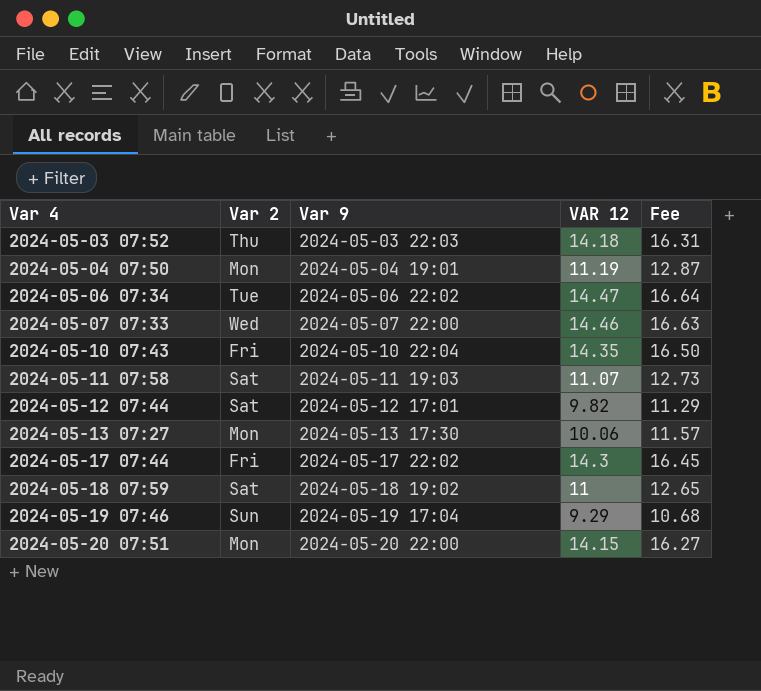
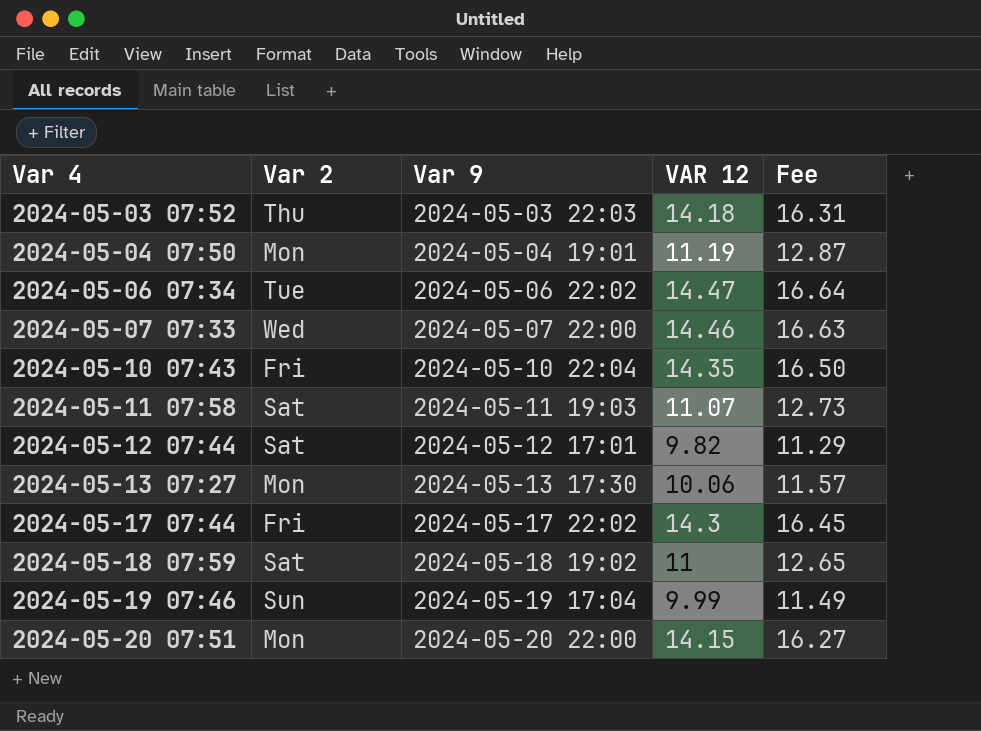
2024-05-19 07:46 | VAR 12: 9.29 -> 9.99
2024-05-19 07:46 | Fee: 10.68 -> 11.49

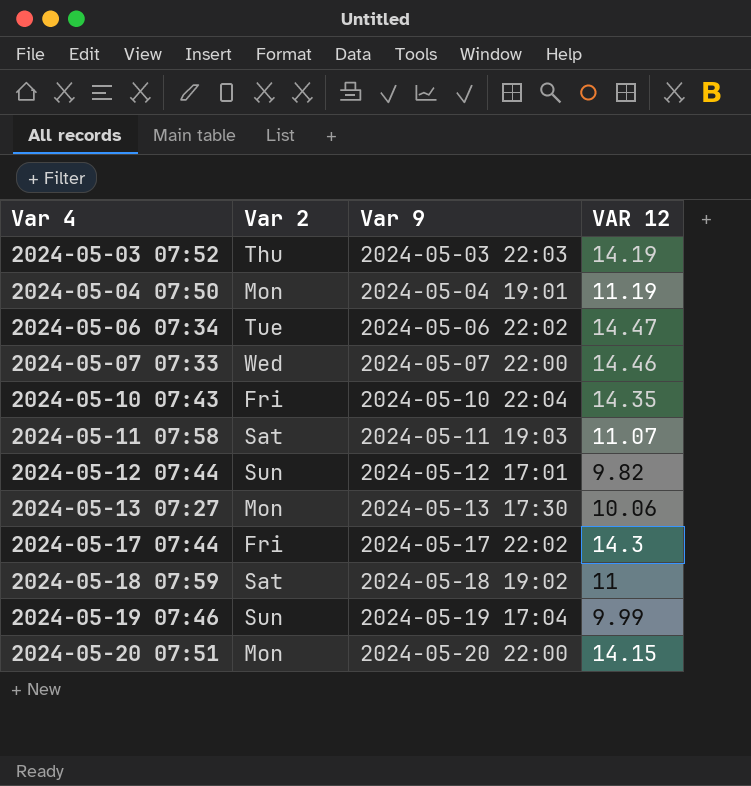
column Fee | formula: [VAR 12] * 1.15 -> none
2024-05-03 07:52 | VAR 12: 14.18 -> 14.19
2024-05-12 07:44 | Var 2: Sat -> Sun

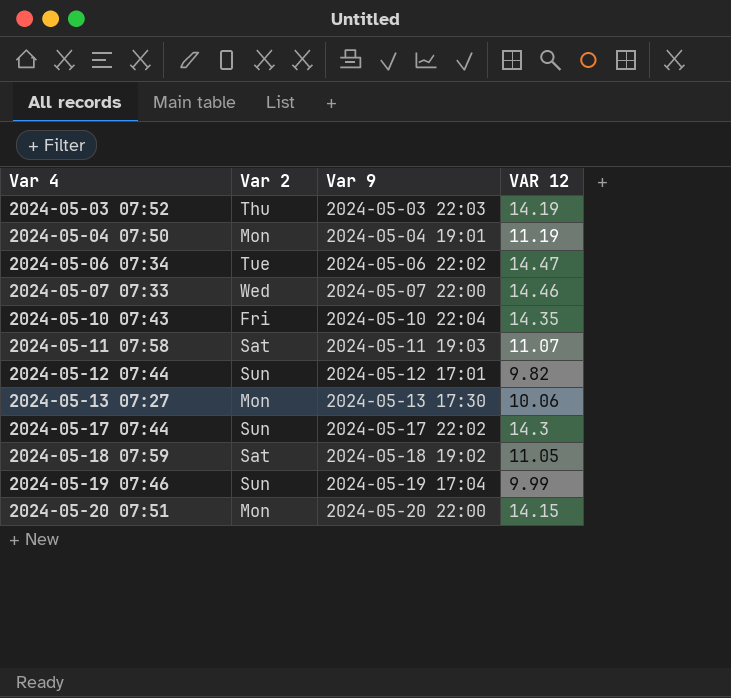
2024-05-17 07:44 | Var 2: Fri -> Sun
2024-05-18 07:59 | VAR 12: 11 -> 11.05

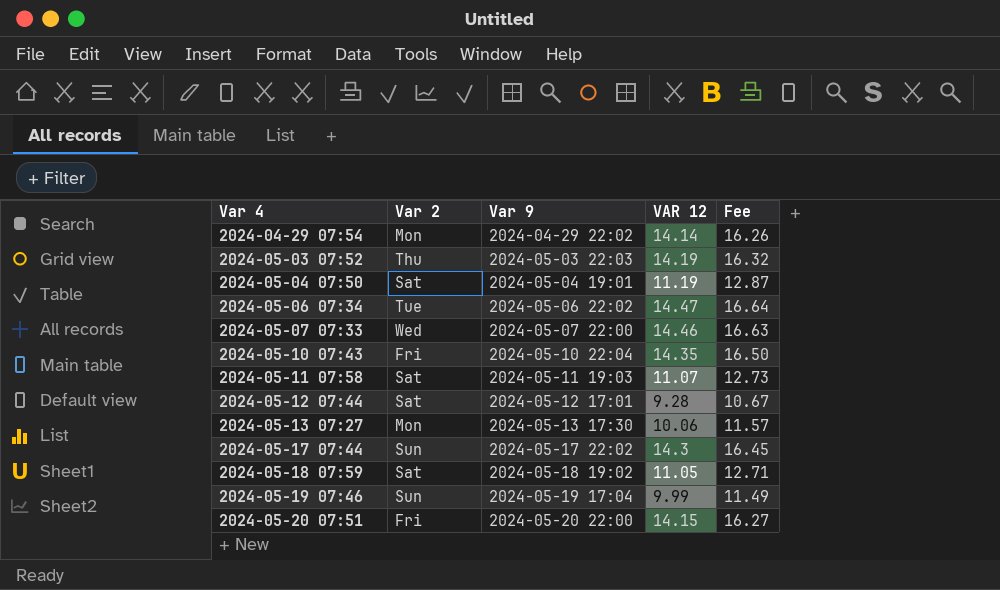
column Fee | formula: none -> [VAR 12] * 1.15
row 2024-04-29 07:54: none -> Mon | 2024-04-29 22:02 | 14.14 | 16.26
2024-05-04 07:50 | Var 2: Mon -> Sat
2024-05-12 07:44 | Var 2: Sun -> Sat
2024-05-12 07:44 | VAR 12: 9.82 -> 9.28
2024-05-20 07:51 | Var 2: Mon -> Fri

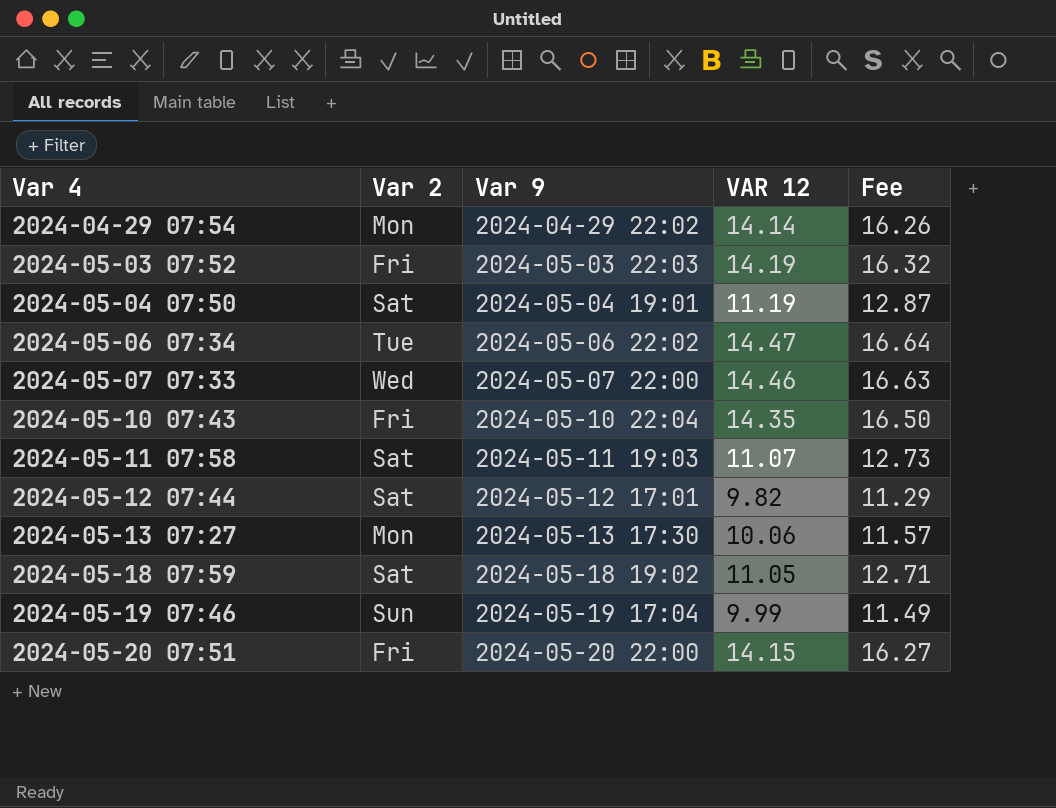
row 2024-05-17 07:44: Sun | 2024-05-17 22:02 | 14.3 | 16.45 -> none
2024-05-03 07:52 | Var 2: Thu -> Fri
2024-05-12 07:44 | VAR 12: 9.28 -> 9.82
2024-05-12 07:44 | Fee: 10.67 -> 11.29

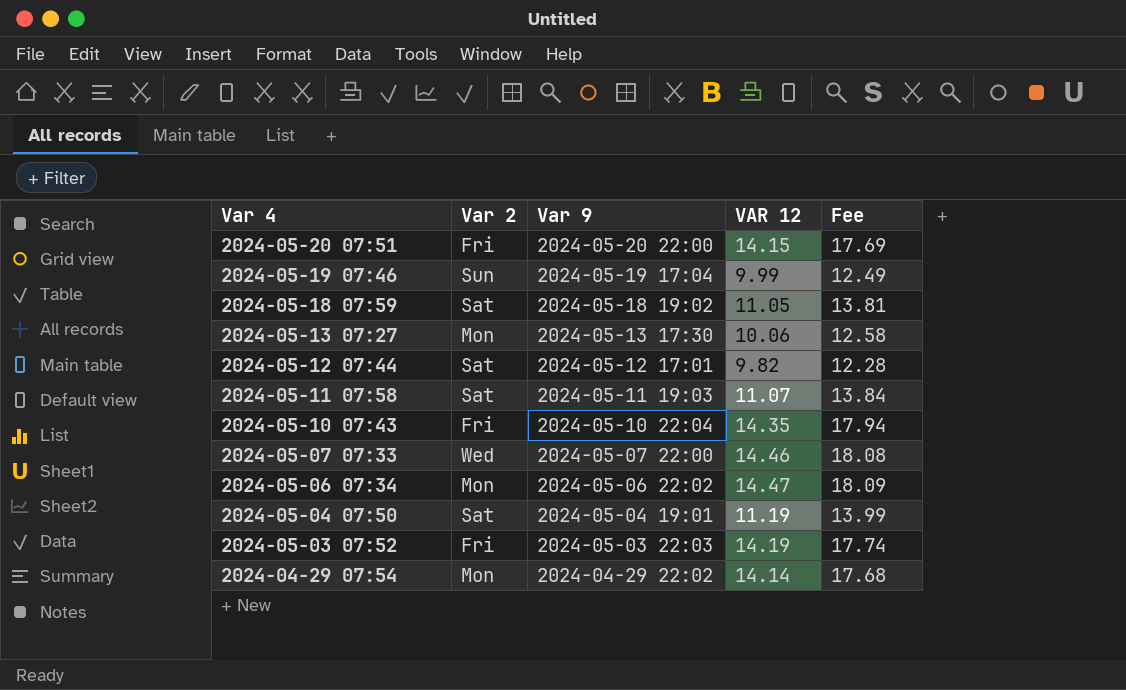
row order: Var 4 ascending -> Var 4 descending
column Fee | formula: [VAR 12] * 1.15 -> [VAR 12] * 1.25
2024-05-06 07:34 | Var 2: Tue -> Mon

